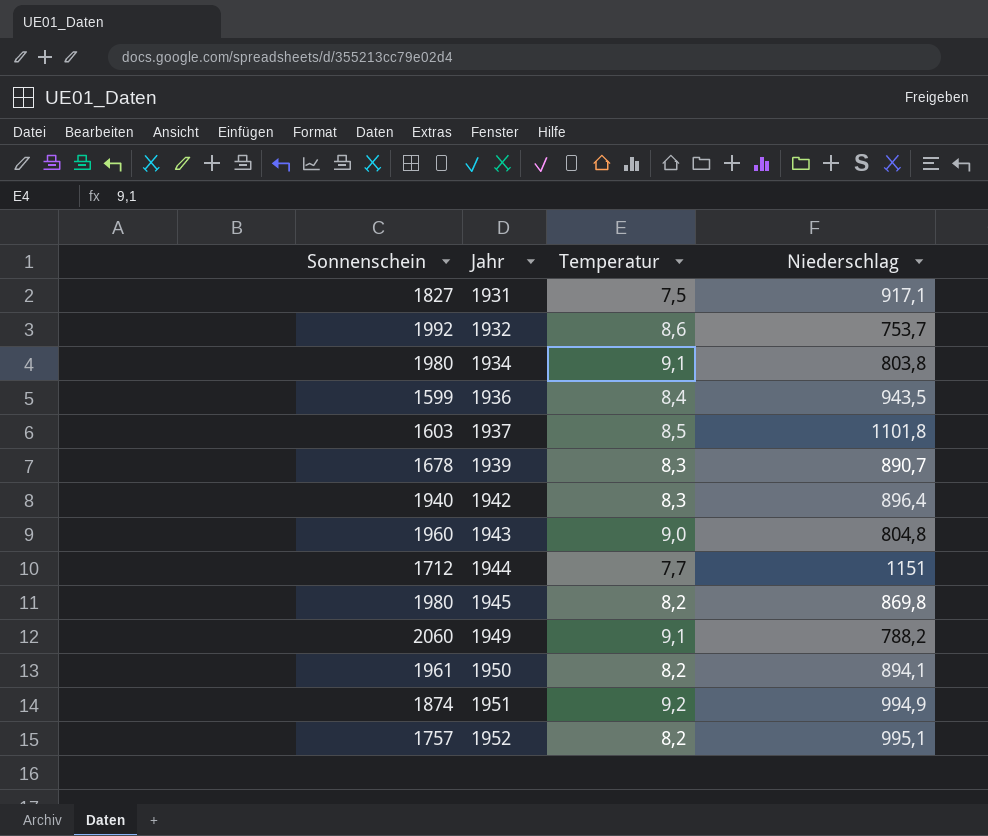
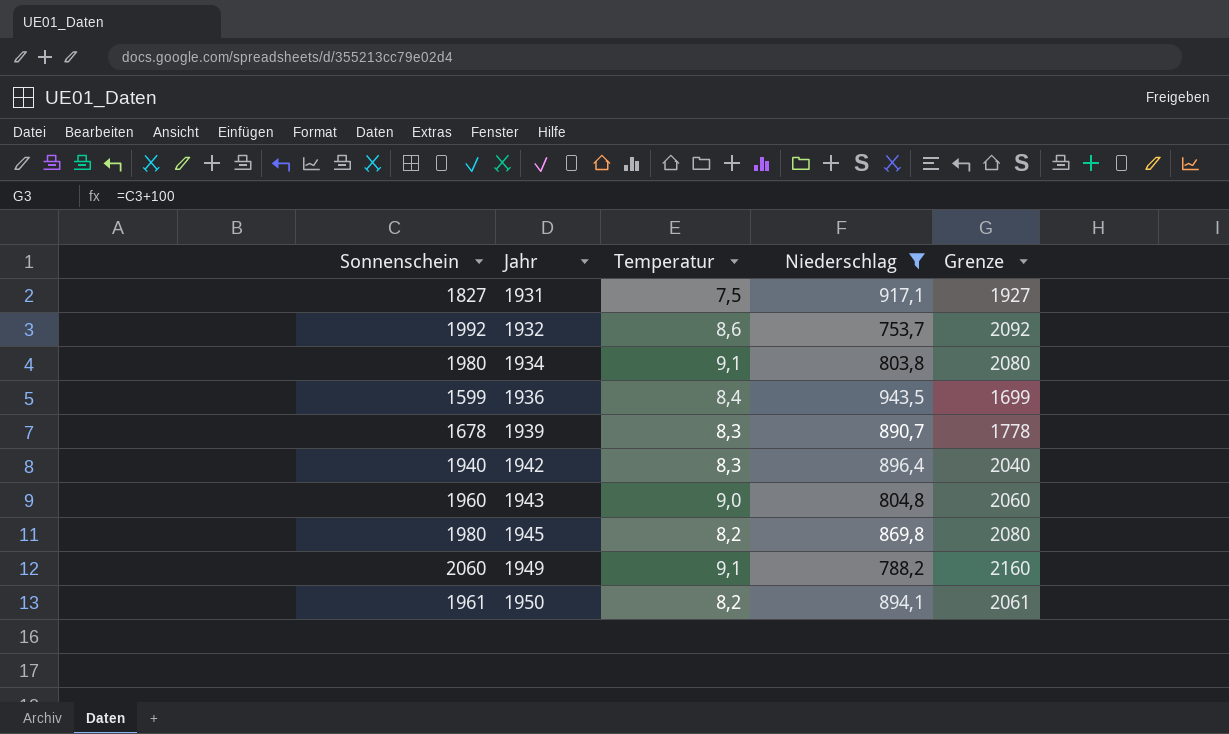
filter: none -> Niederschlag <= 943,5
column Grenze | formula: none -> [Sonnenschein] + 100

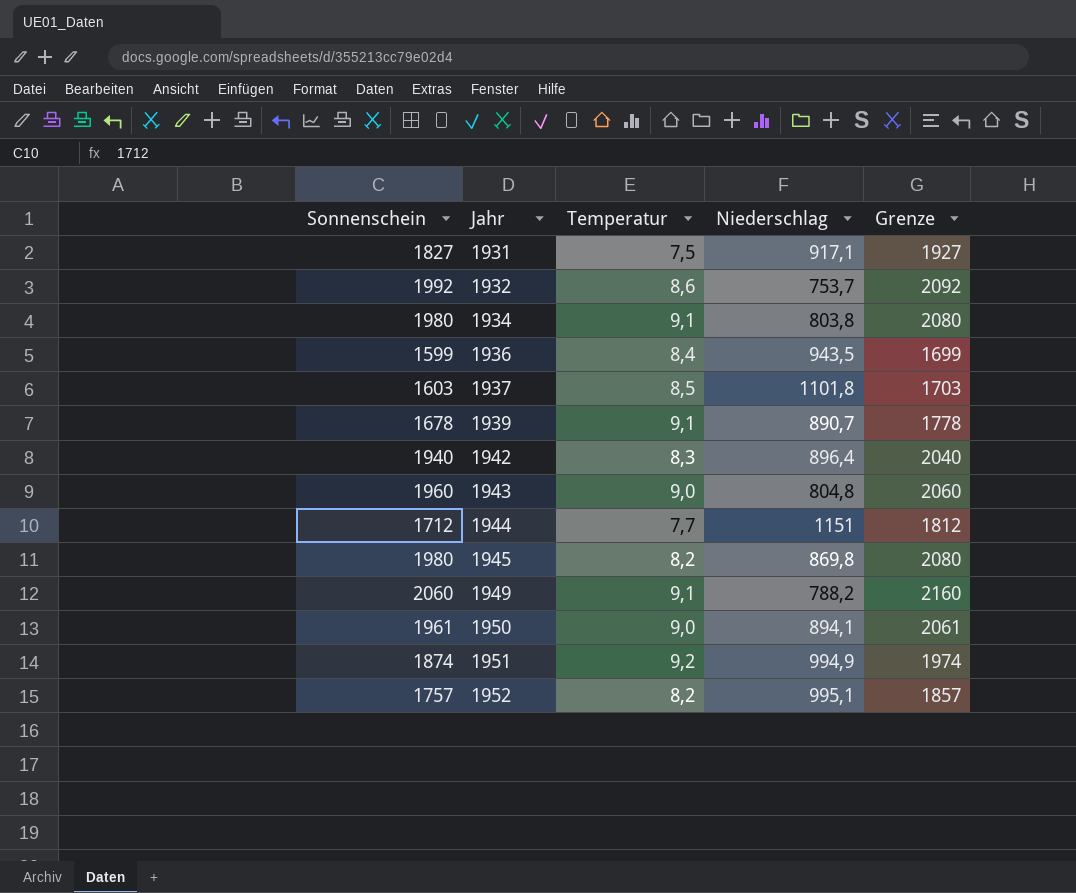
filter: Niederschlag <= 943,5 -> none
1939 | Temperatur: 8,3 -> 9,1
1950 | Temperatur: 8,2 -> 9,0

